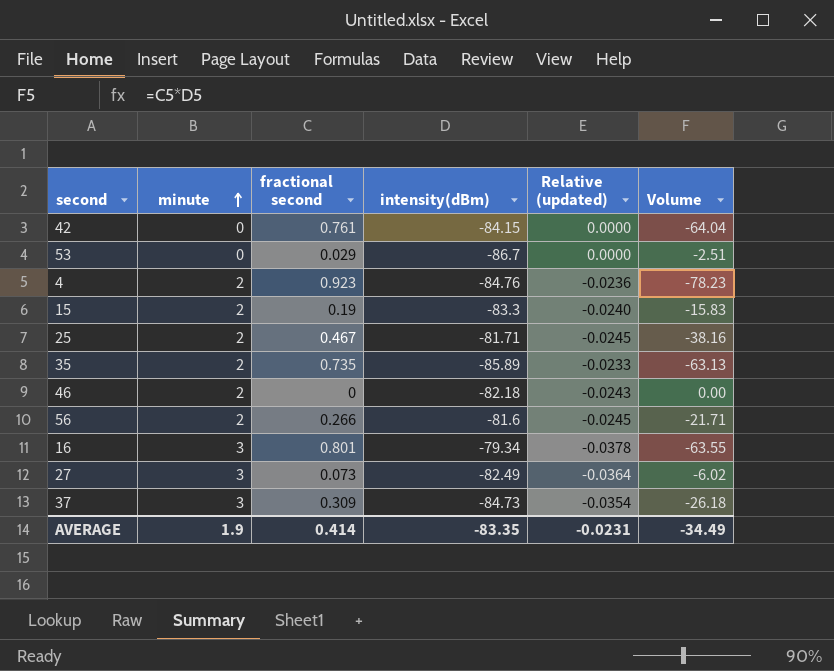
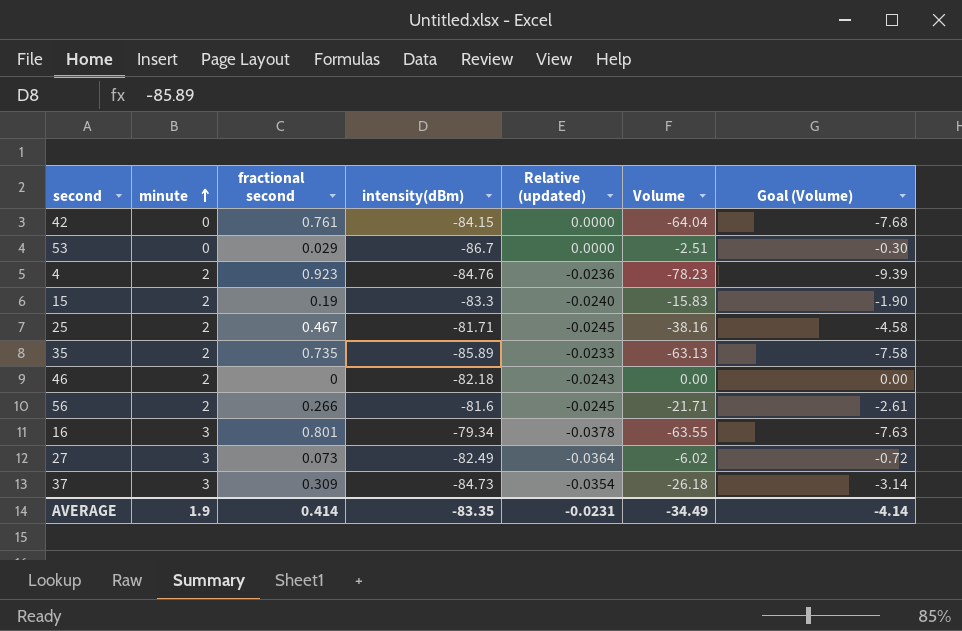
column Goal (Volume) | formula: none -> [Volume] * 0.12

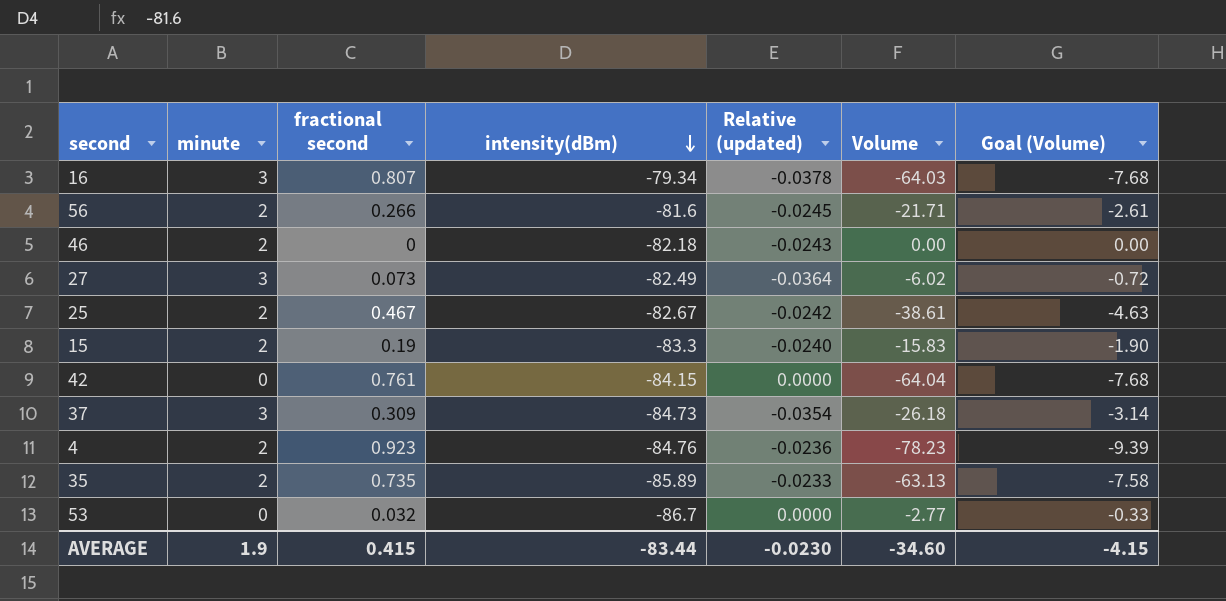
row order: minute ascending -> intensity(dBm) descending
16 | fractional second: 0.801 -> 0.807
16 | Volume: -63.55 -> -64.03
16 | Goal (Volume): -7.63 -> -7.68
25 | intensity(dBm): -81.71 -> -82.67
25 | Relative (updated): -0.0245 -> -0.0242
25 | Volume: -38.16 -> -38.61
25 | Goal (Volume): -4.58 -> -4.63
53 | fractional second: 0.029 -> 0.032
53 | Volume: -2.51 -> -2.77
53 | Goal (Volume): -0.30 -> -0.33
AVERAGE | fractional second: 0.414 -> 0.415
AVERAGE | intensity(dBm): -83.35 -> -83.44
AVERAGE | Relative (updated): -0.0231 -> -0.0230
AVERAGE | Volume: -34.49 -> -34.60
AVERAGE | Goal (Volume): -4.14 -> -4.15

